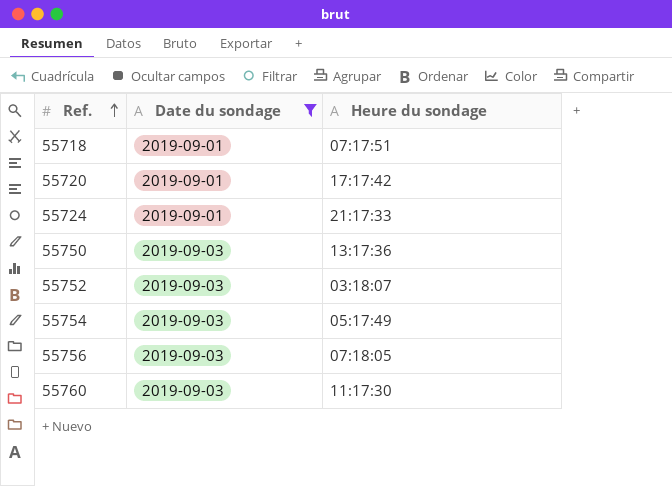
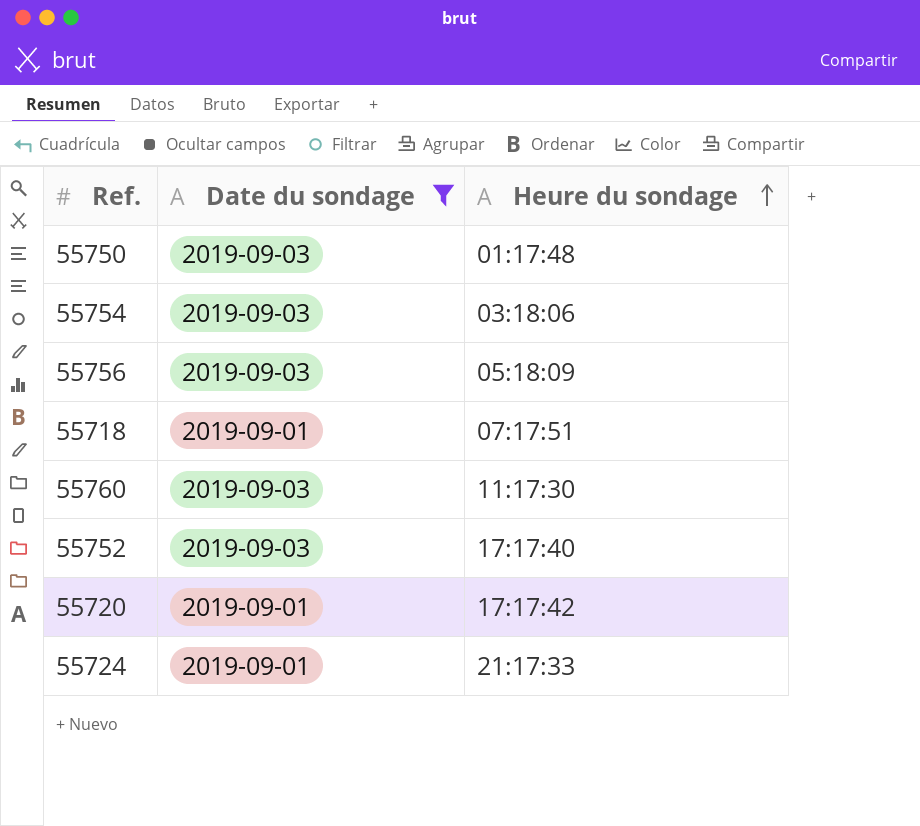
row order: Ref. ascending -> Heure du sondage ascending
55750 | Heure du sondage: 13:17:36 -> 01:17:48
55754 | Heure du sondage: 05:17:49 -> 03:18:06
55756 | Heure du sondage: 07:18:05 -> 05:18:09
55752 | Heure du sondage: 03:18:07 -> 17:17:40

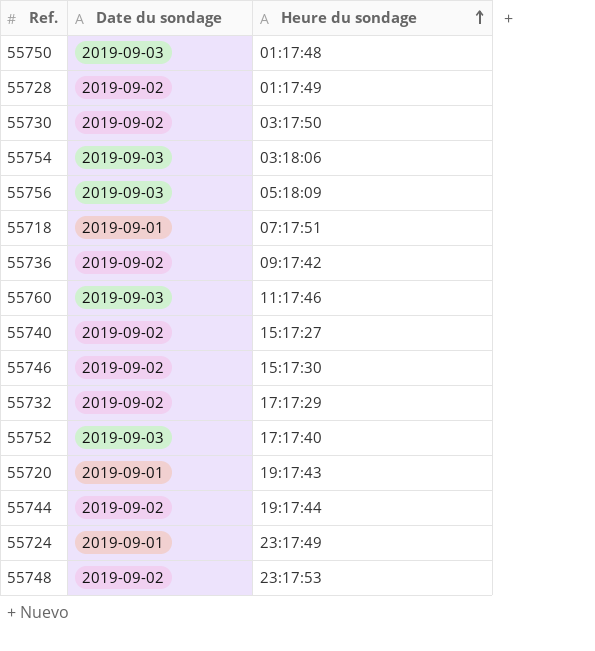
filter: Date du sondage != 2019-09-02 -> none
55760 | Heure du sondage: 11:17:30 -> 11:17:46
55720 | Heure du sondage: 17:17:42 -> 19:17:43
55724 | Heure du sondage: 21:17:33 -> 23:17:49

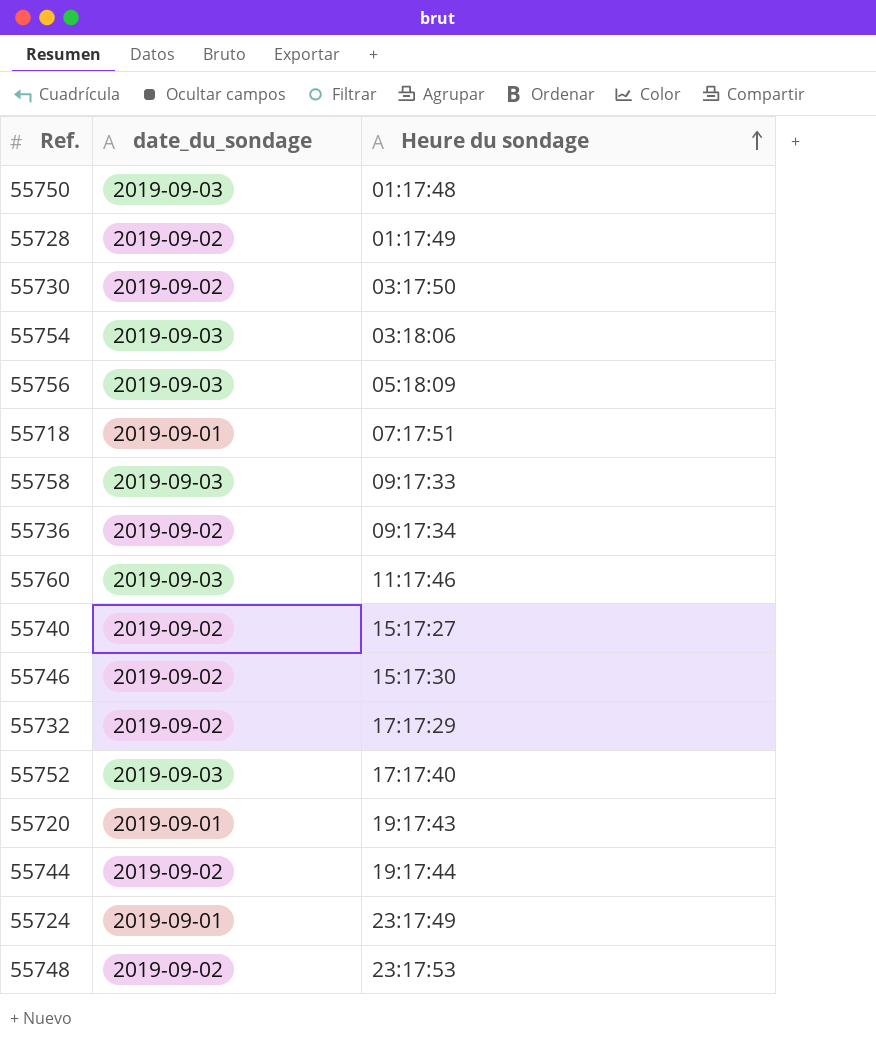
column name: Date du sondage -> date_du_sondage
row 55758: none -> 2019-09-03 | 09:17:33
55736 | Heure du sondage: 09:17:42 -> 09:17:34

